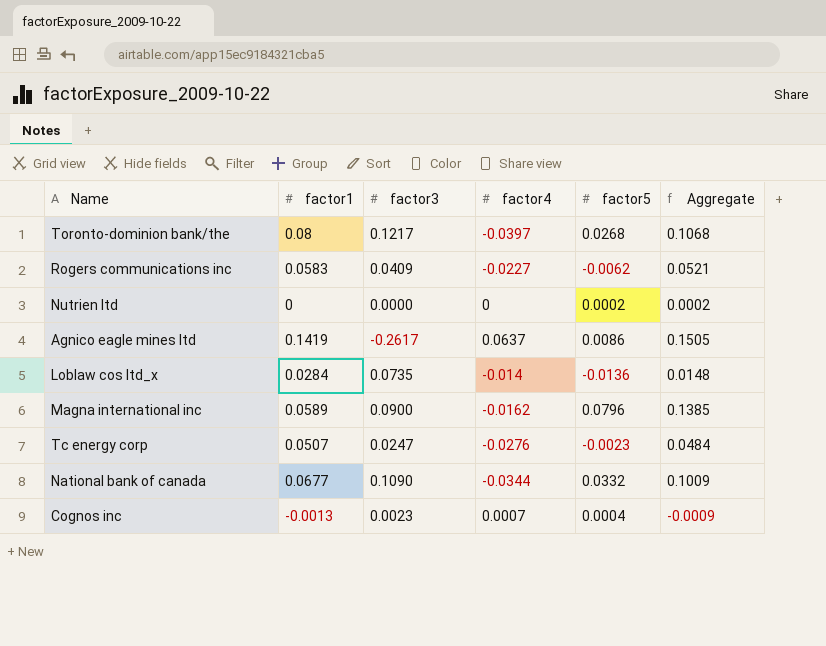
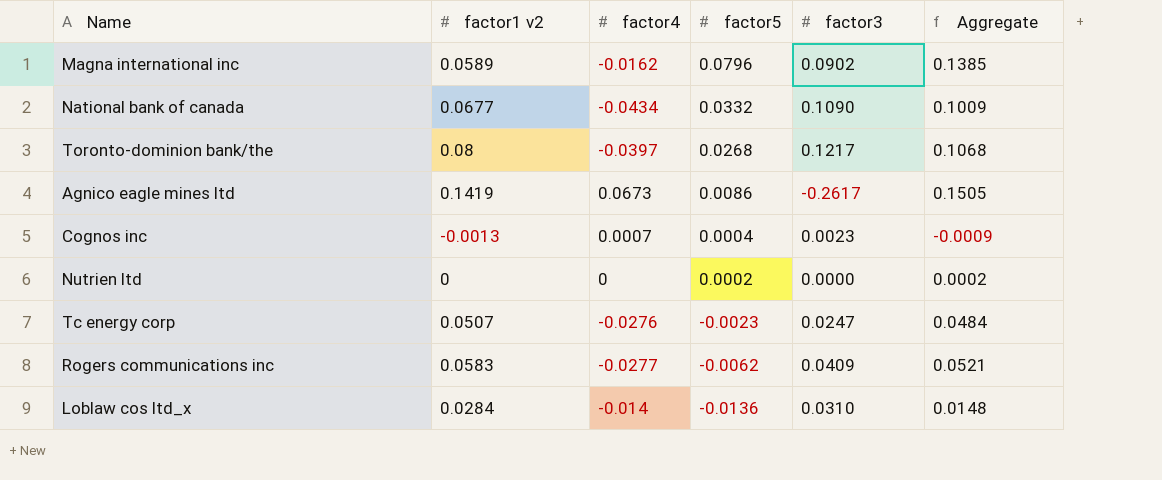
row order: none -> factor5 descending
column name: factor1 -> factor1 v2
column factor3 | position: 3 -> 5
Magna international inc | factor3: 0.0900 -> 0.0902
National bank of canada | factor4: -0.0344 -> -0.0434
Agnico eagle mines ltd | factor4: 0.0637 -> 0.0673
Rogers communications inc | factor4: -0.0227 -> -0.0277
Loblaw cos ltd_x | factor3: 0.0735 -> 0.0310

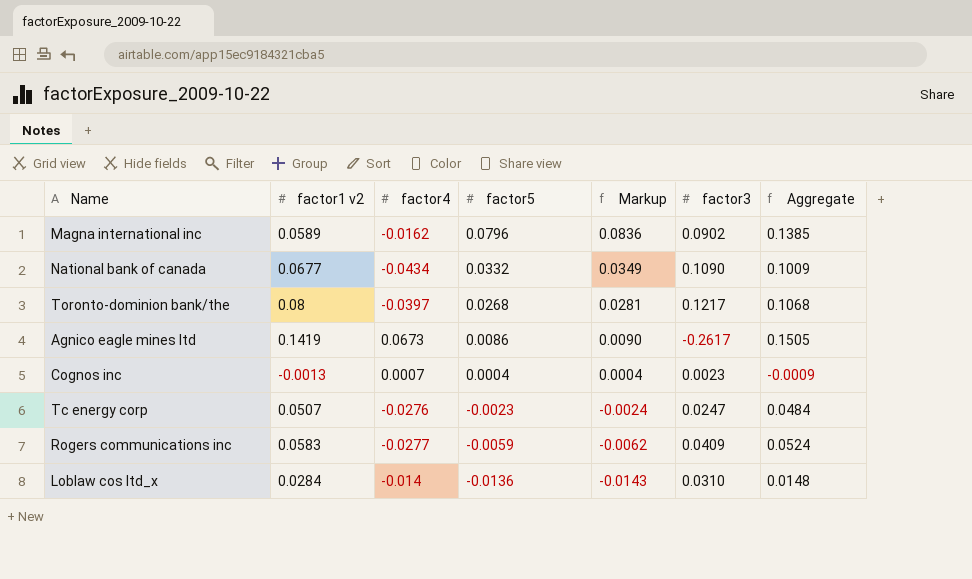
column Markup | formula: none -> [factor5] * 1.05
row Nutrien ltd: 0 | 0 | 0.0002 | 0.0000 | 0.0002 -> none
Rogers communications inc | factor5: -0.0062 -> -0.0059
Rogers communications inc | Aggregate: 0.0521 -> 0.0524

